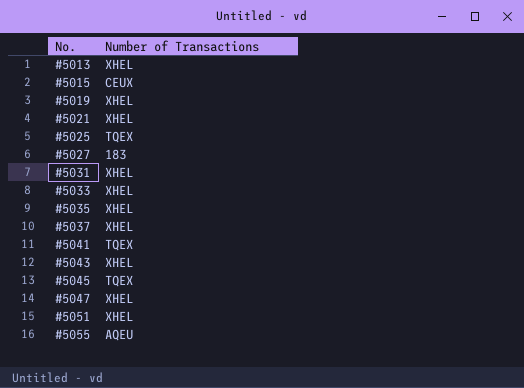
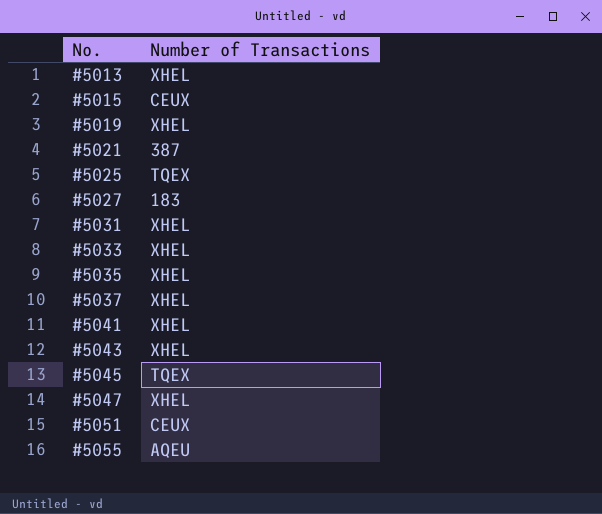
#5021 | Number of Transactions: XHEL -> 387
#5041 | Number of Transactions: TQEX -> XHEL
#5051 | Number of Transactions: XHEL -> CEUX

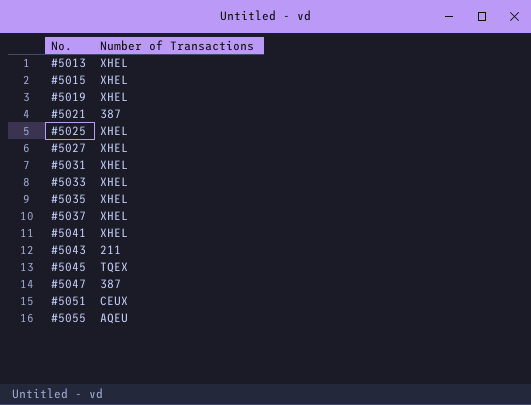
#5015 | Number of Transactions: CEUX -> XHEL
#5025 | Number of Transactions: TQEX -> XHEL
#5027 | Number of Transactions: 183 -> XHEL
#5043 | Number of Transactions: XHEL -> 211
#5047 | Number of Transactions: XHEL -> 387

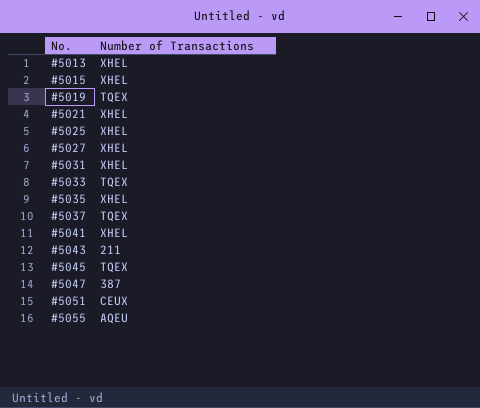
#5019 | Number of Transactions: XHEL -> TQEX
#5021 | Number of Transactions: 387 -> XHEL
#5033 | Number of Transactions: XHEL -> TQEX
#5037 | Number of Transactions: XHEL -> TQEX

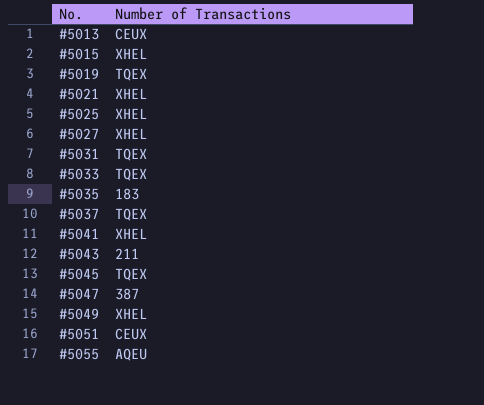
#5013 | Number of Transactions: XHEL -> CEUX
#5031 | Number of Transactions: XHEL -> TQEX
#5035 | Number of Transactions: XHEL -> 183
row #5049: none -> XHEL

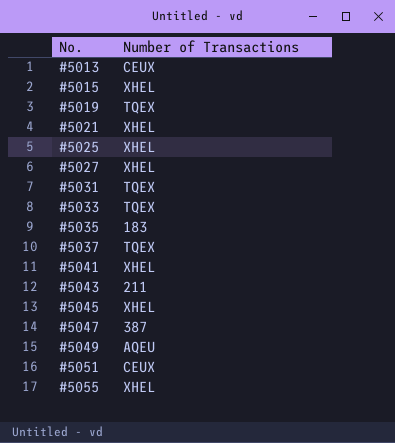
#5045 | Number of Transactions: TQEX -> XHEL
#5049 | Number of Transactions: XHEL -> AQEU
#5055 | Number of Transactions: AQEU -> XHEL

